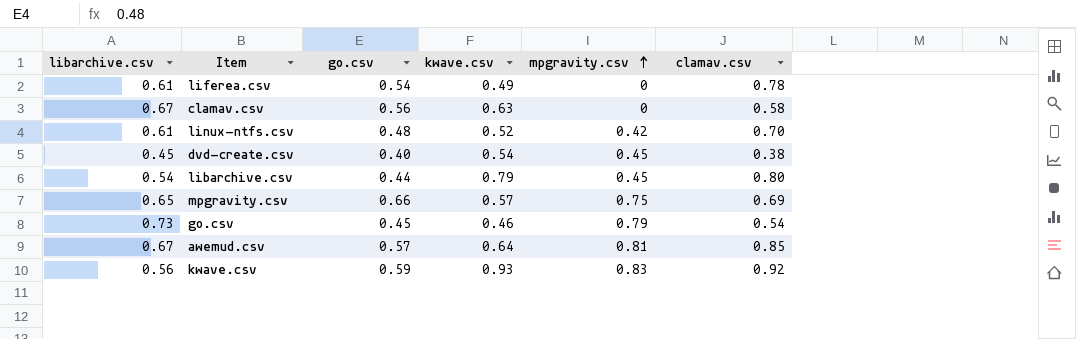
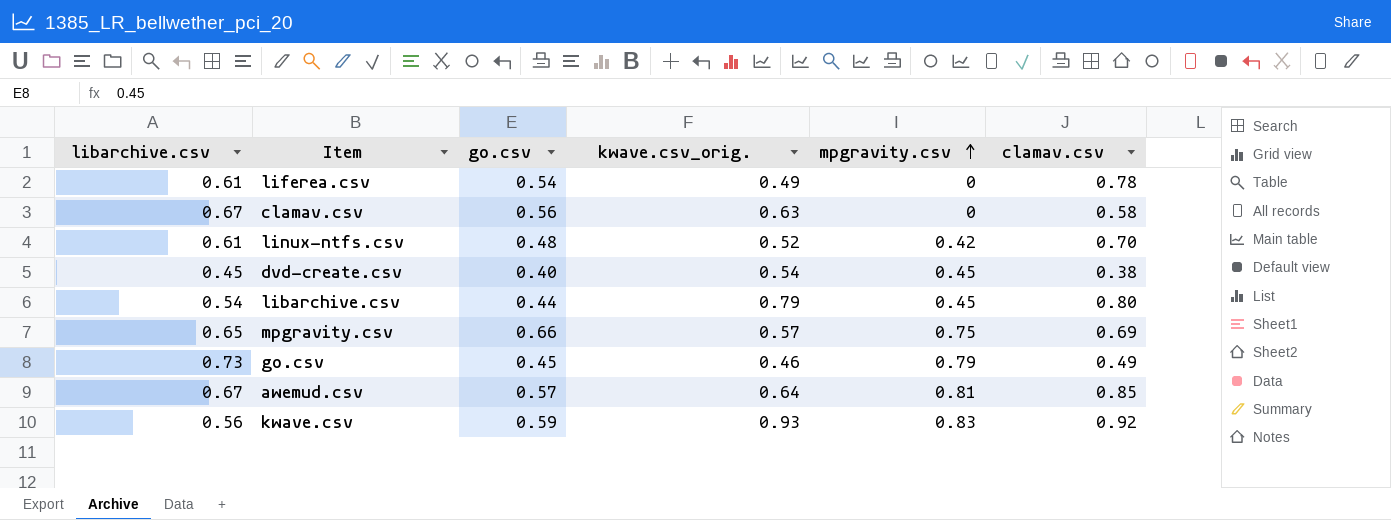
column name: kwave.csv -> kwave.csv_orig.
go.csv | clamav.csv: 0.54 -> 0.49

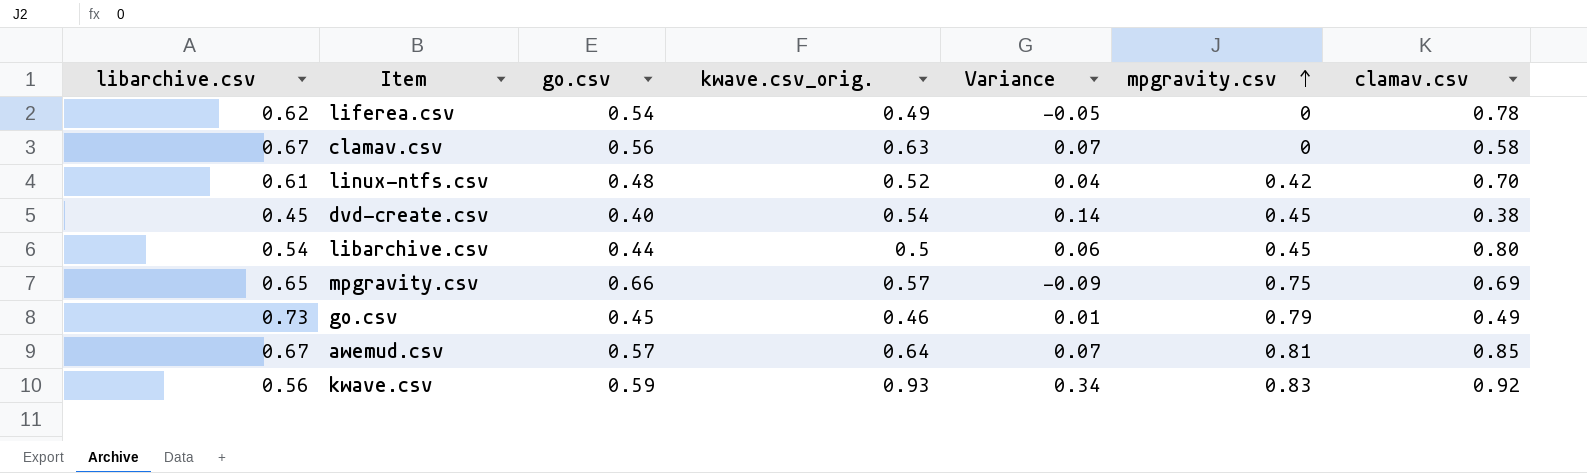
column Variance | formula: none -> [kwave.csv_orig.] - [go.csv]
liferea.csv | libarchive.csv: 0.61 -> 0.62
libarchive.csv | kwave.csv_orig.: 0.79 -> 0.5

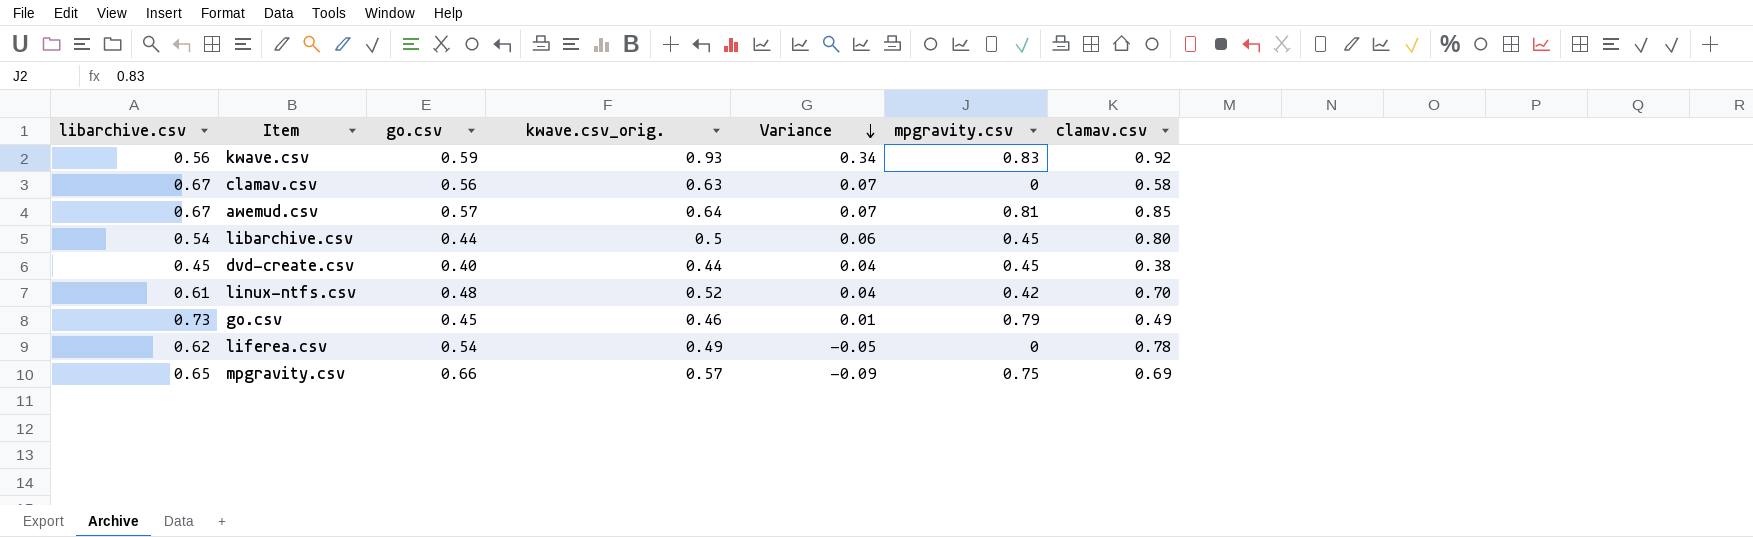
row order: mpgravity.csv ascending -> Variance descending
dvd-create.csv | kwave.csv_orig.: 0.54 -> 0.44
dvd-create.csv | Variance: 0.14 -> 0.04

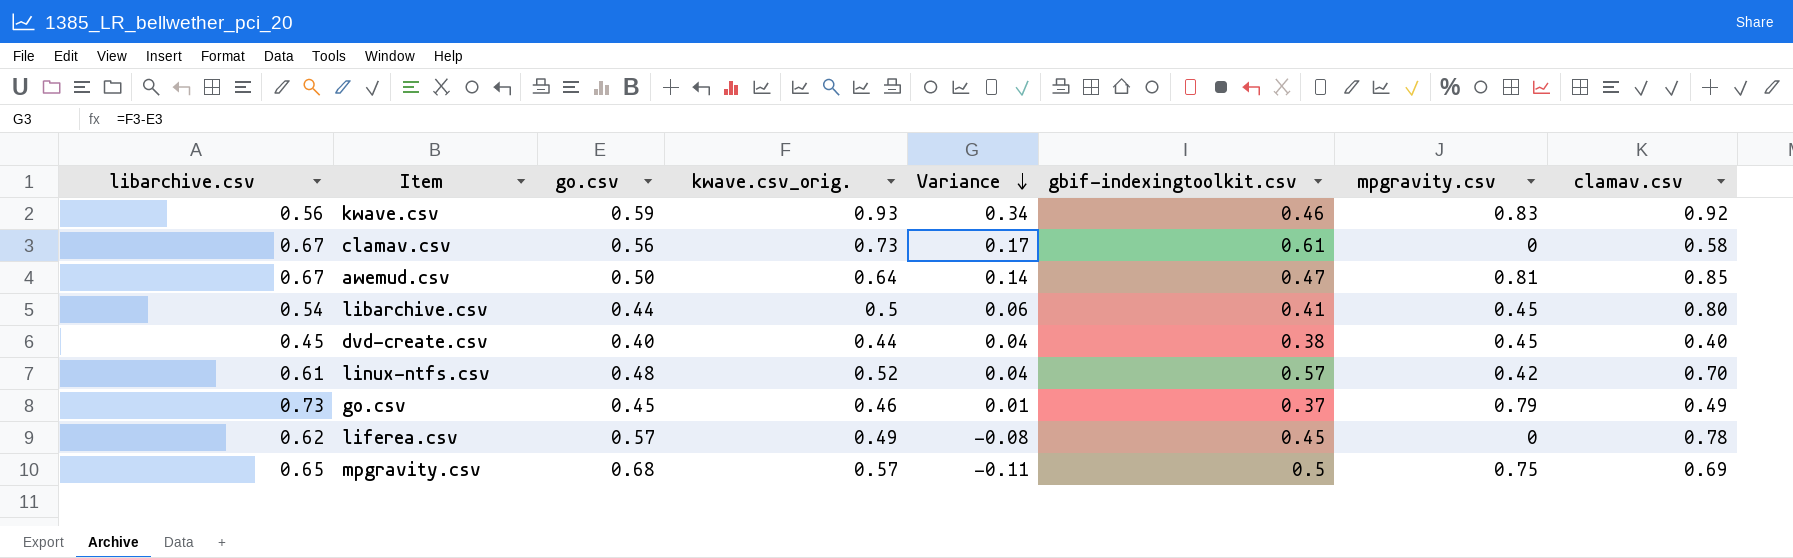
column gbif-indexingtoolkit.csv | position: none -> 6
clamav.csv | kwave.csv_orig.: 0.63 -> 0.73
clamav.csv | Variance: 0.07 -> 0.17
awemud.csv | go.csv: 0.57 -> 0.50
awemud.csv | Variance: 0.07 -> 0.14
dvd-create.csv | clamav.csv: 0.38 -> 0.40
liferea.csv | go.csv: 0.54 -> 0.57
liferea.csv | Variance: -0.05 -> -0.08
mpgravity.csv | go.csv: 0.66 -> 0.68
mpgravity.csv | Variance: -0.09 -> -0.11

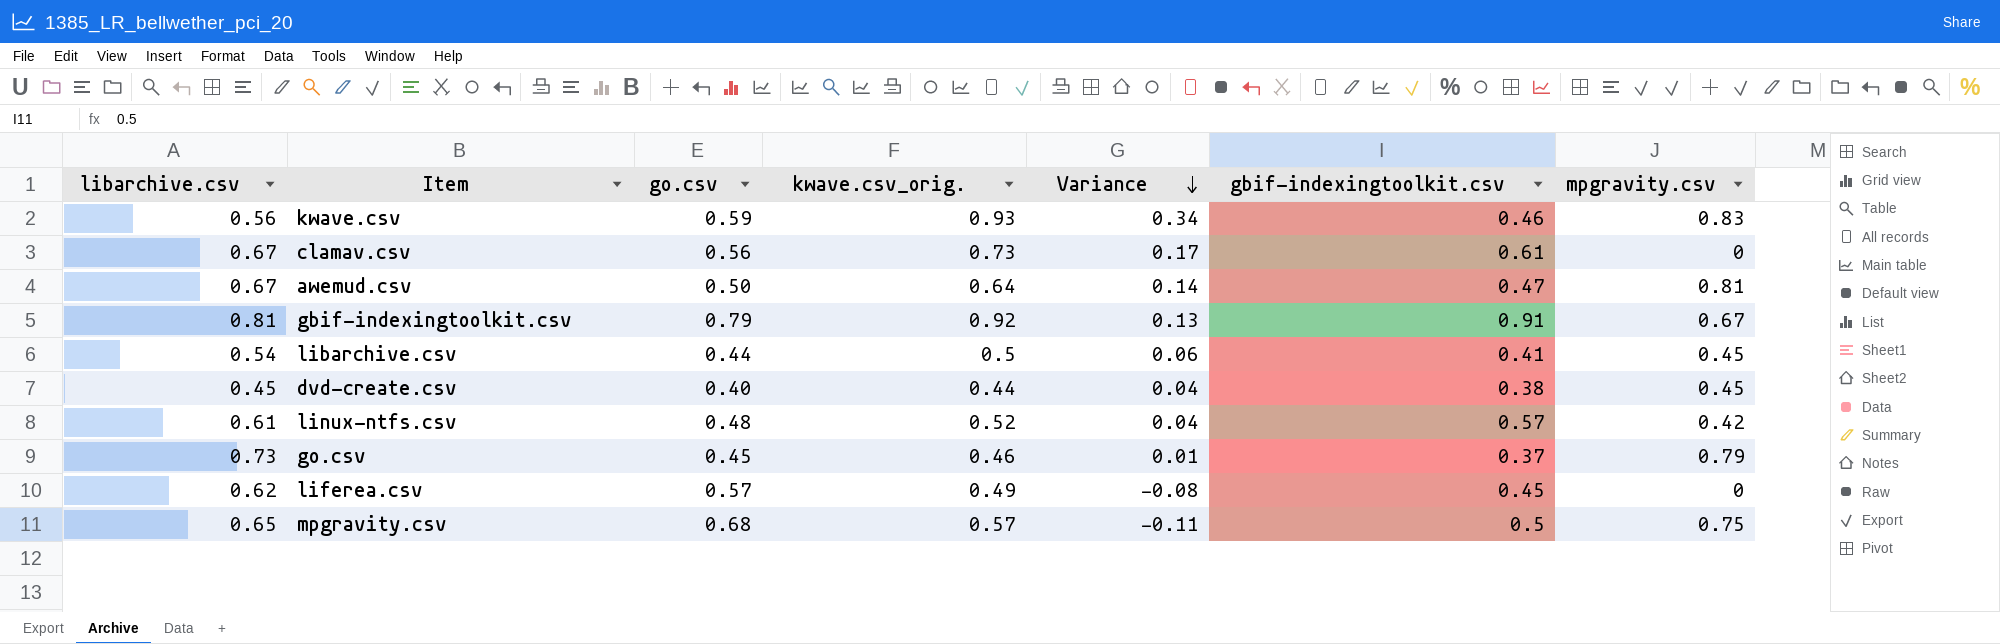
column clamav.csv | position: 8 -> none
row gbif-indexingtoolkit.csv: none -> 0.81 | 0.79 | 0.92 | 0.13 | 0.91 | 0.67

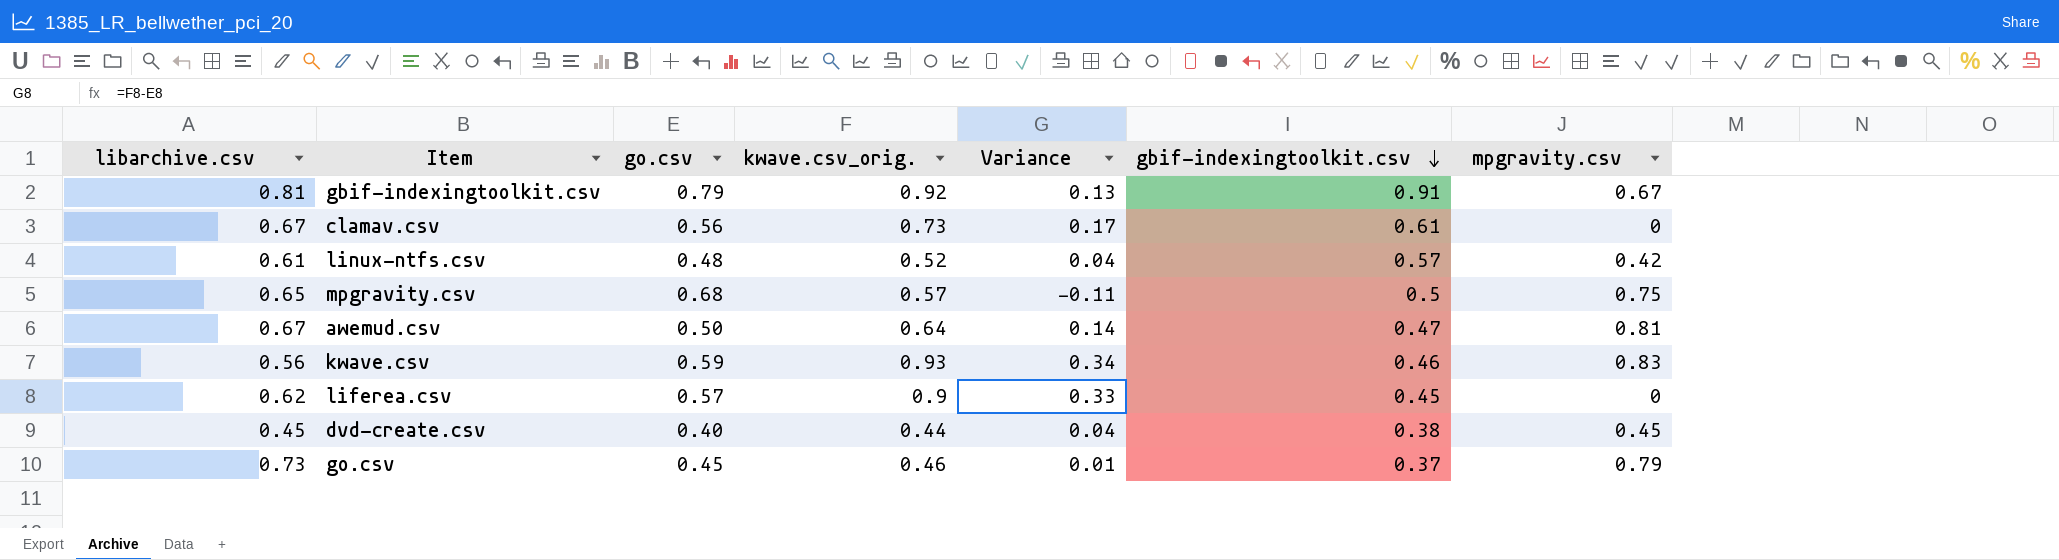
row order: Variance descending -> gbif-indexingtoolkit.csv descending
row libarchive.csv: 0.54 | 0.44 | 0.5 | 0.06 | 0.41 | 0.45 -> none
liferea.csv | kwave.csv_orig.: 0.49 -> 0.9
liferea.csv | Variance: -0.08 -> 0.33

